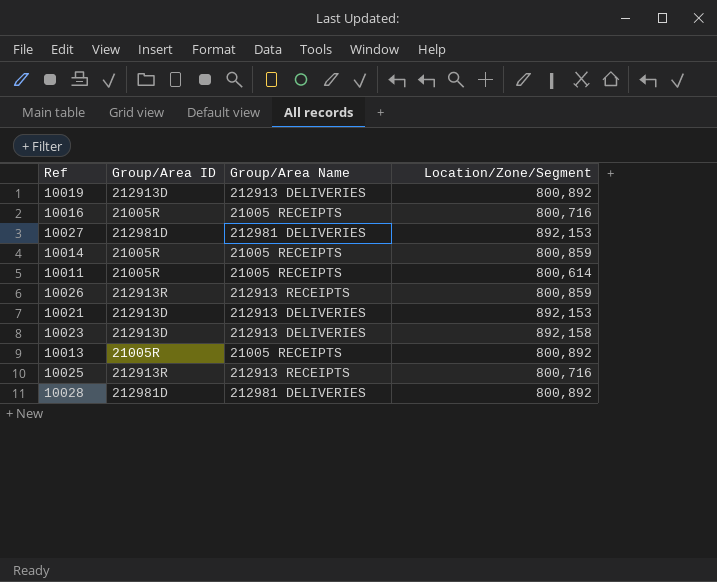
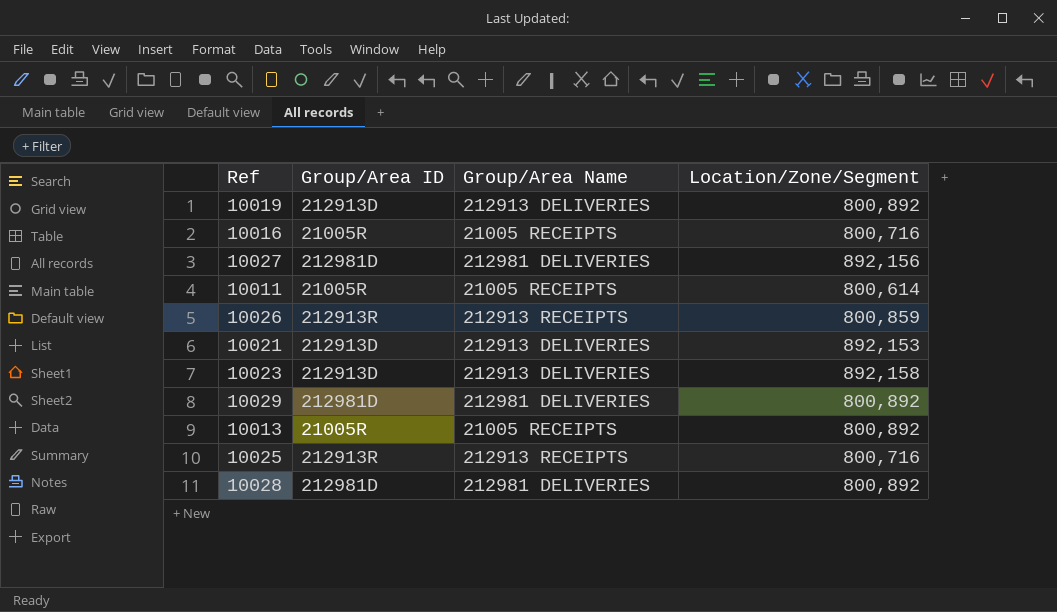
row 10014: 21005R | 21005 RECEIPTS | 800,859 -> none
10027 | Location/Zone/Segment: 892,153 -> 892,156
row 10029: none -> 212981D | 212981 DELIVERIES | 800,892

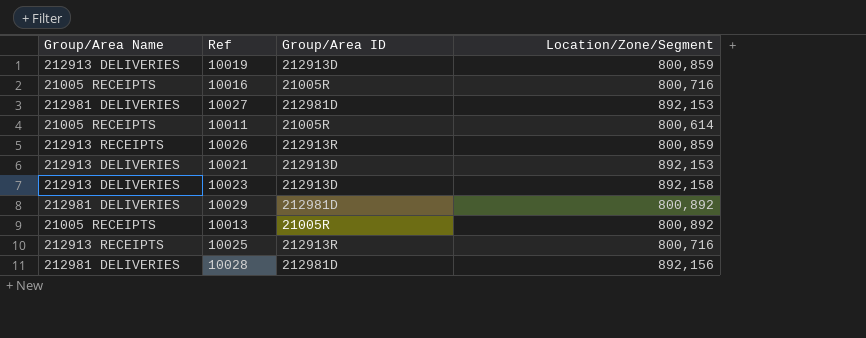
column Group/Area Name | position: 3 -> 1
10019 | Location/Zone/Segment: 800,892 -> 800,859
10027 | Location/Zone/Segment: 892,156 -> 892,153
10028 | Location/Zone/Segment: 800,892 -> 892,156

